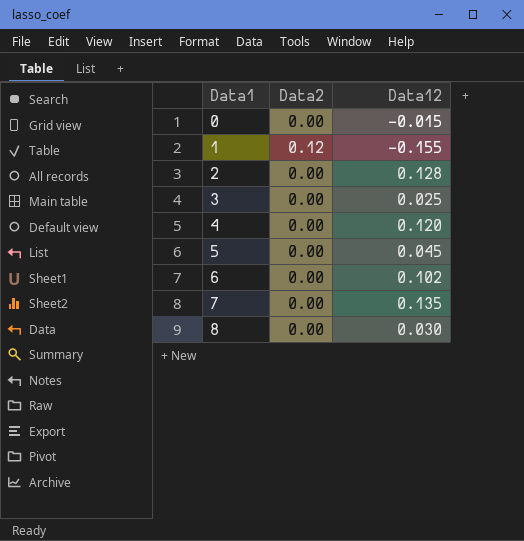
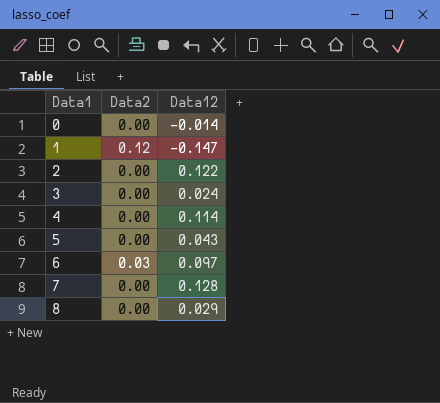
0 | Data12: -0.015 -> -0.014
1 | Data12: -0.155 -> -0.147
2 | Data12: 0.128 -> 0.122
3 | Data12: 0.025 -> 0.024
4 | Data12: 0.120 -> 0.114
5 | Data12: 0.045 -> 0.043
6 | Data2: 0.00 -> 0.03
6 | Data12: 0.102 -> 0.097
7 | Data12: 0.135 -> 0.128
8 | Data12: 0.030 -> 0.029

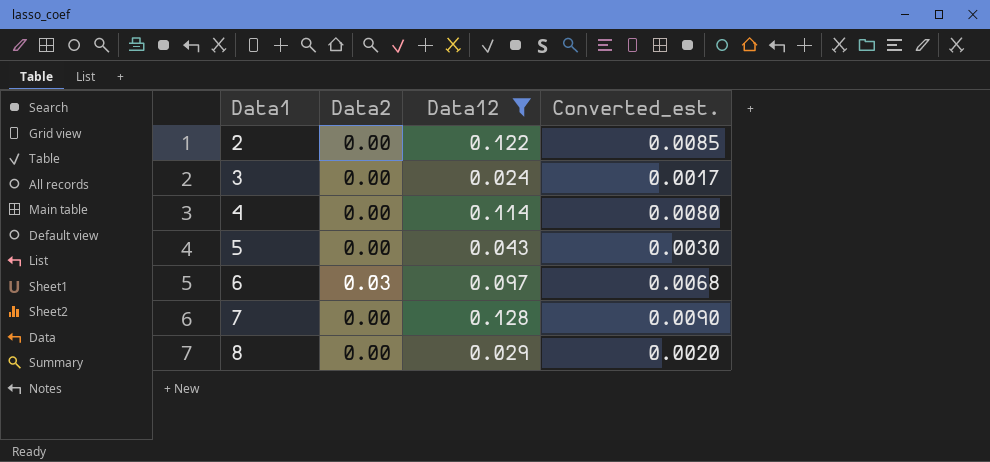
filter: none -> Data12 >= 0.024
column Converted_est. | formula: none -> [Data12] * 0.07

